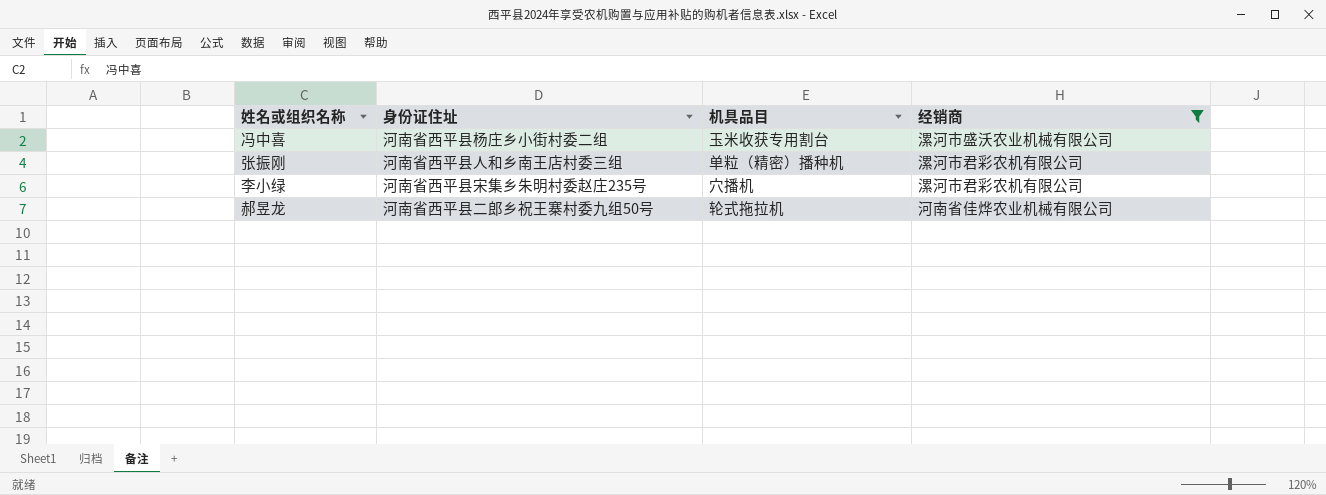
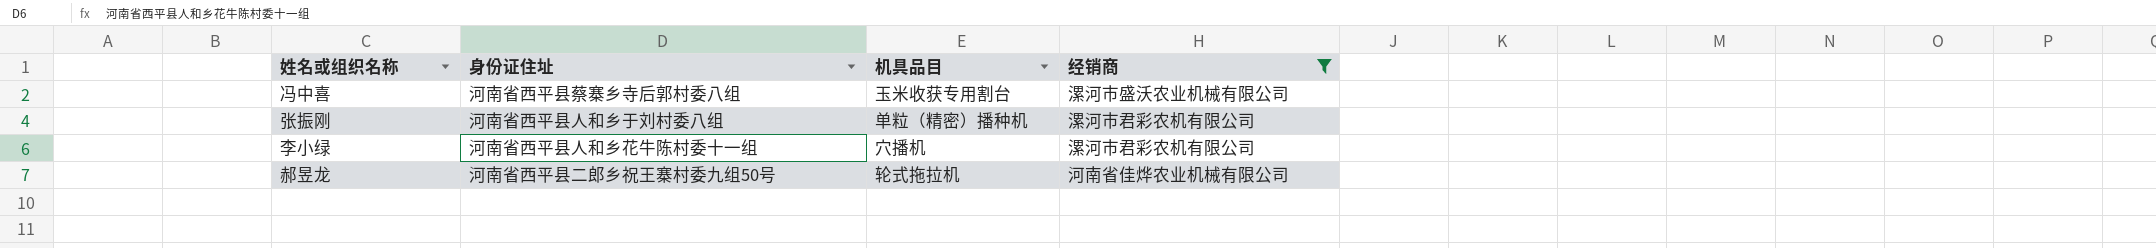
冯中喜 | 身份证住址: 河南省西平县杨庄乡小街村委二组 -> 河南省西平县蔡寨乡寺后郭村委八组
张振刚 | 身份证住址: 河南省西平县人和乡南王店村委三组 -> 河南省西平县人和乡于刘村委八组
李小绿 | 身份证住址: 河南省西平县宋集乡朱明村委赵庄235号 -> 河南省西平县人和乡花牛陈村委十一组

